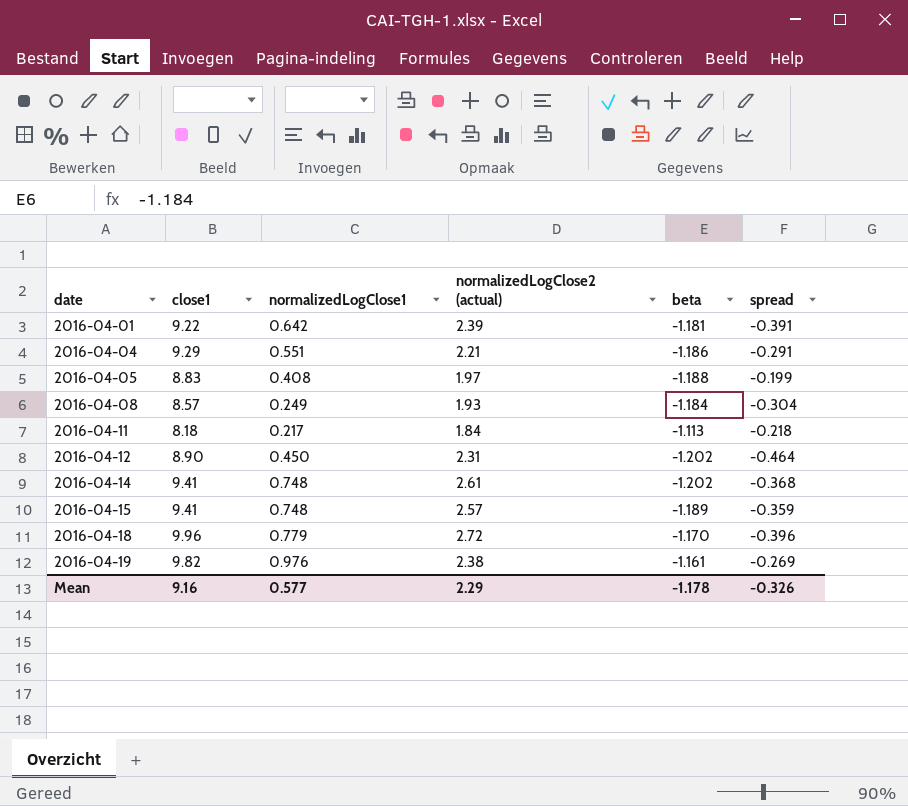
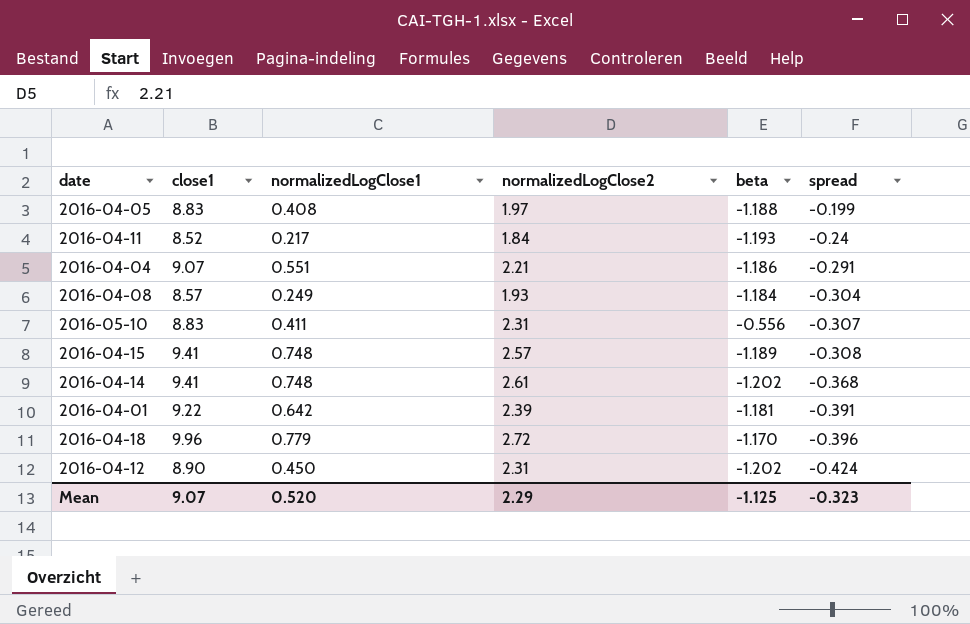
row order: date ascending -> spread descending
column name: normalizedLogClose2 (actual) -> normalizedLogClose2
row 2016-04-19: 9.82 | 0.976 | 2.38 | -1.161 | -0.269 -> none
2016-04-11 | close1: 8.18 -> 8.52
2016-04-11 | beta: -1.113 -> -1.193
2016-04-11 | spread: -0.218 -> -0.24
2016-04-04 | close1: 9.29 -> 9.07
row 2016-05-10: none -> 8.83 | 0.411 | 2.31 | -0.556 | -0.307
2016-04-15 | spread: -0.359 -> -0.308
2016-04-12 | spread: -0.464 -> -0.424
Mean | close1: 9.16 -> 9.07
Mean | normalizedLogClose1: 0.577 -> 0.520
Mean | beta: -1.178 -> -1.125
Mean | spread: -0.326 -> -0.323

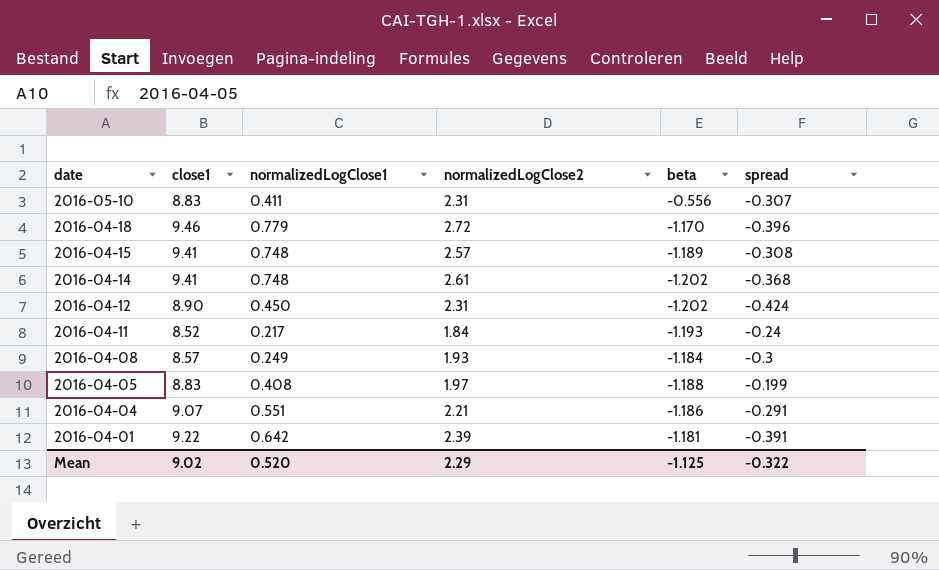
row order: spread descending -> date descending
2016-04-18 | close1: 9.96 -> 9.46
2016-04-08 | spread: -0.304 -> -0.3
Mean | close1: 9.07 -> 9.02
Mean | spread: -0.323 -> -0.322

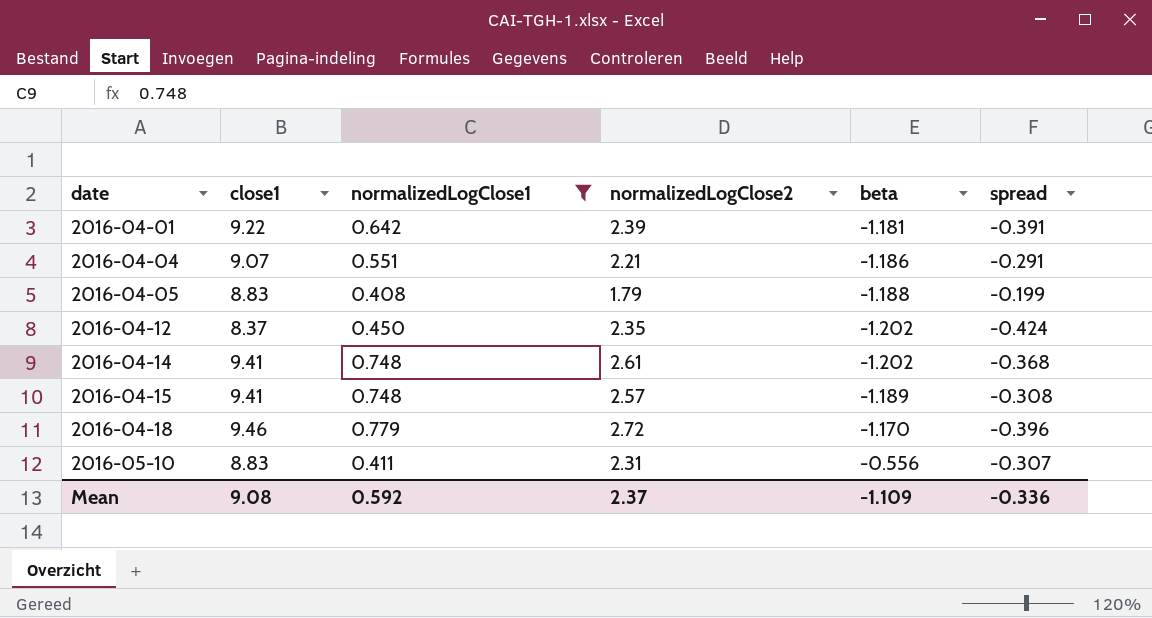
filter: none -> normalizedLogClose1 >= 0.408
row order: date descending -> date ascending
2016-04-05 | normalizedLogClose2: 1.97 -> 1.79
2016-04-12 | close1: 8.90 -> 8.37
2016-04-12 | normalizedLogClose2: 2.31 -> 2.35
Mean | close1: 9.02 -> 9.08
Mean | normalizedLogClose1: 0.520 -> 0.592
Mean | normalizedLogClose2: 2.29 -> 2.37
Mean | beta: -1.125 -> -1.109
Mean | spread: -0.322 -> -0.336

